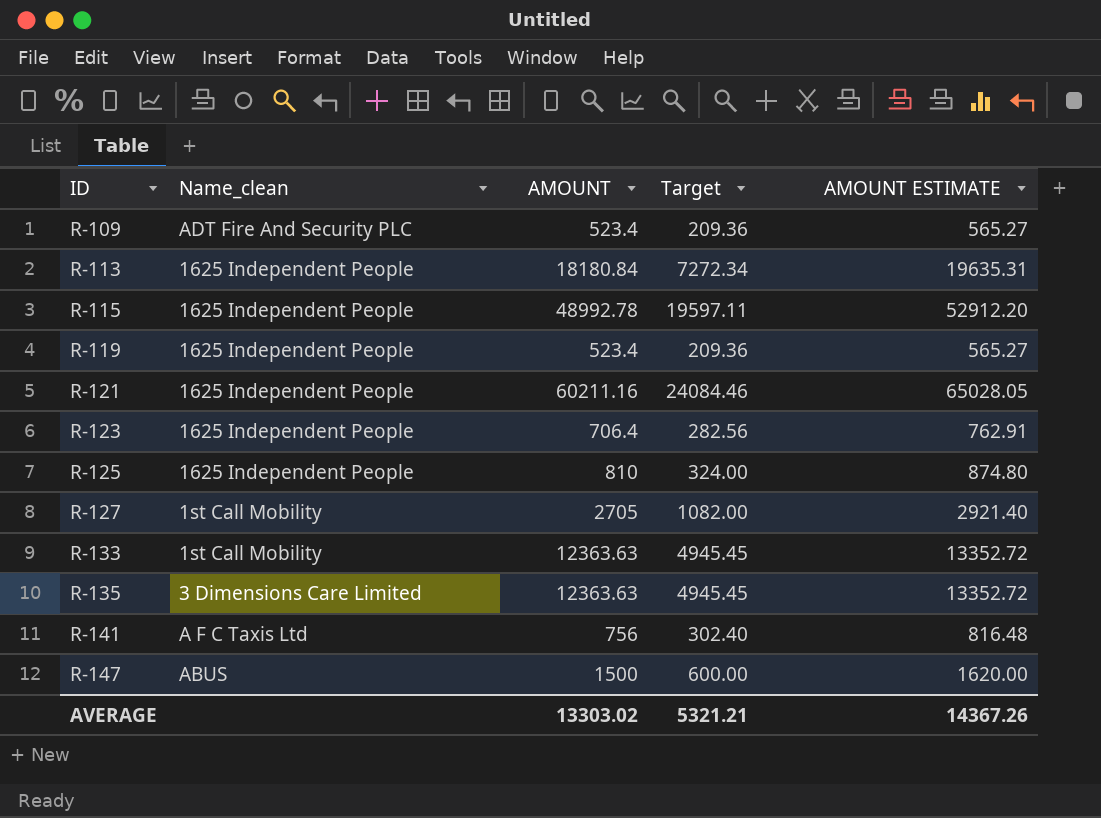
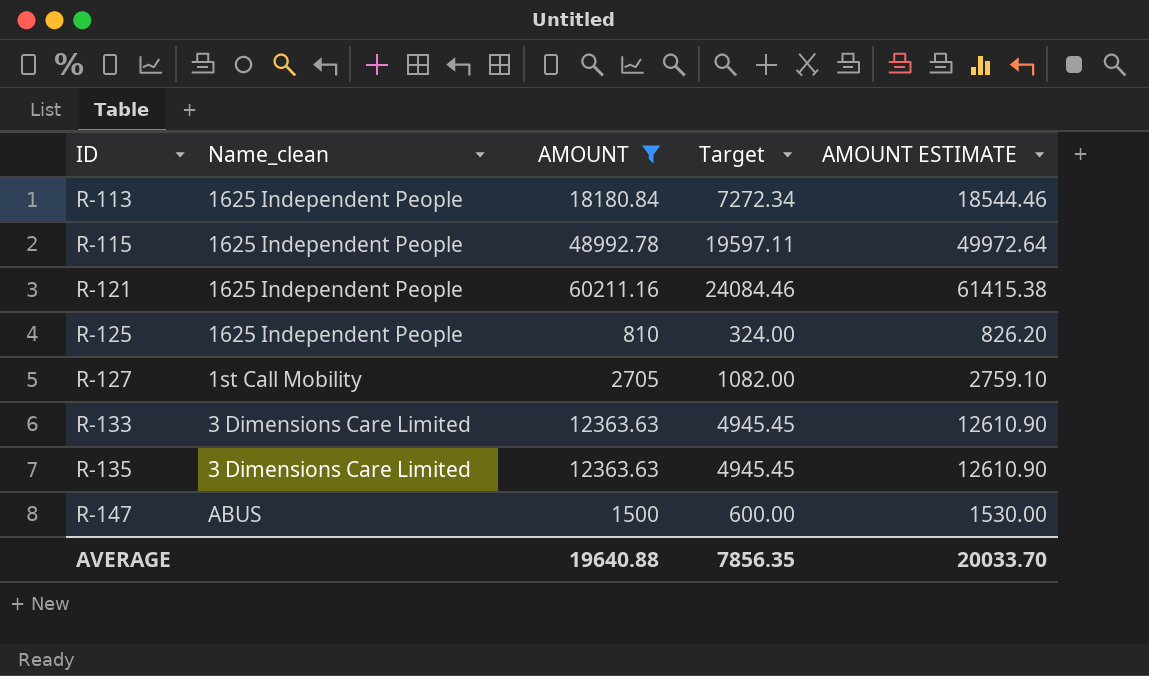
filter: none -> AMOUNT >= 810
column AMOUNT ESTIMATE | formula: [AMOUNT] * 1.08 -> [AMOUNT] * 1.02
R-133 | Name_clean: 1st Call Mobility -> 3 Dimensions Care Limited
AVERAGE | AMOUNT: 13303.02 -> 19640.88
AVERAGE | Target: 5321.21 -> 7856.35
AVERAGE | AMOUNT ESTIMATE: 14367.26 -> 20033.70

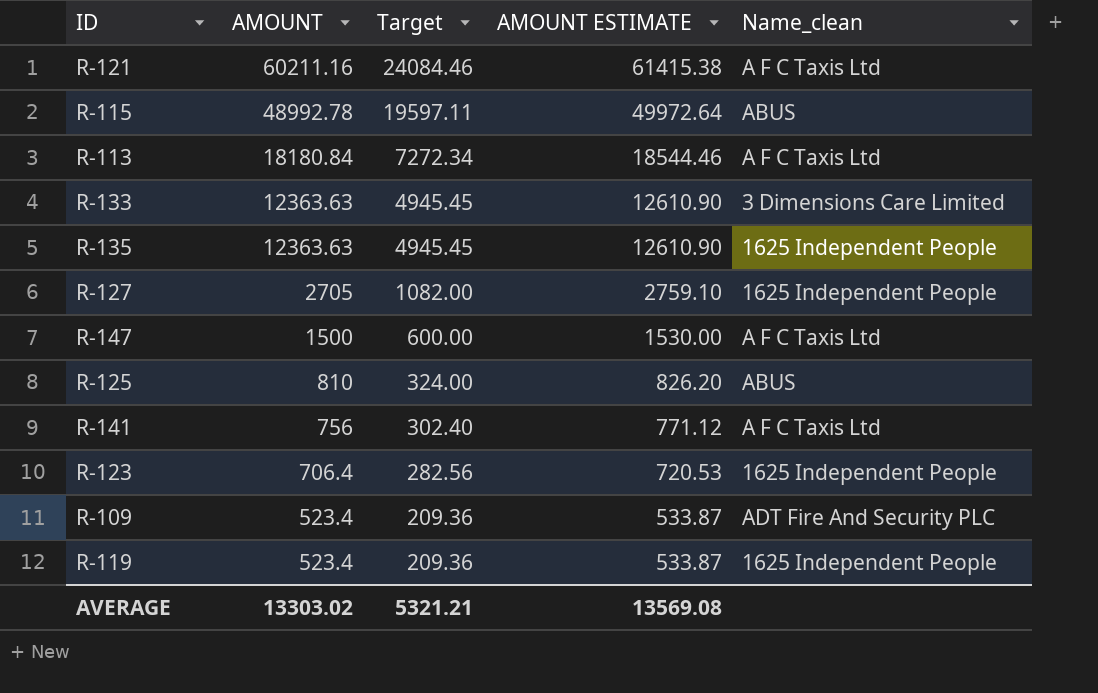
filter: AMOUNT >= 810 -> none
row order: ID ascending -> AMOUNT descending
column Name_clean | position: 2 -> 5
R-121 | Name_clean: 1625 Independent People -> A F C Taxis Ltd
R-115 | Name_clean: 1625 Independent People -> ABUS
R-113 | Name_clean: 1625 Independent People -> A F C Taxis Ltd
R-135 | Name_clean: 3 Dimensions Care Limited -> 1625 Independent People
R-127 | Name_clean: 1st Call Mobility -> 1625 Independent People
R-147 | Name_clean: ABUS -> A F C Taxis Ltd
R-125 | Name_clean: 1625 Independent People -> ABUS
AVERAGE | AMOUNT: 19640.88 -> 13303.02
AVERAGE | Target: 7856.35 -> 5321.21
AVERAGE | AMOUNT ESTIMATE: 20033.70 -> 13569.08

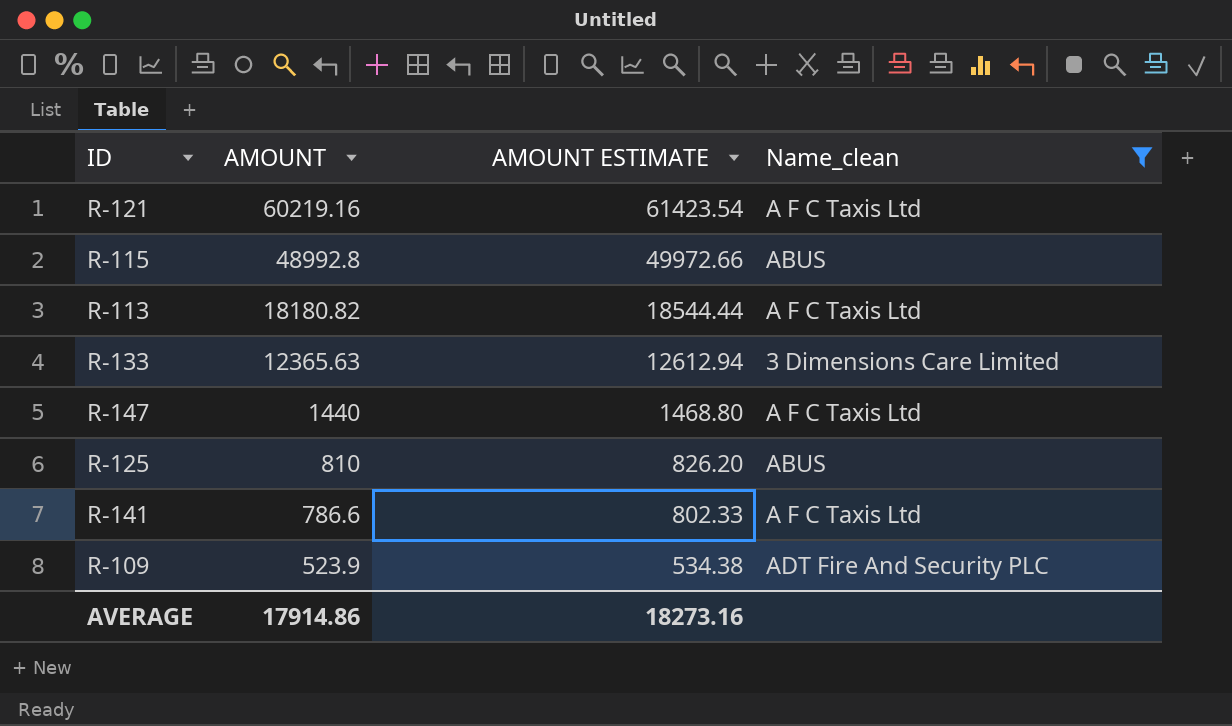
filter: none -> Name_clean != 1625 Independent People
column Target | formula: [AMOUNT] * 0.4 -> none
R-121 | AMOUNT: 60211.16 -> 60219.16
R-121 | AMOUNT ESTIMATE: 61415.38 -> 61423.54
R-115 | AMOUNT: 48992.78 -> 48992.8
R-115 | AMOUNT ESTIMATE: 49972.64 -> 49972.66
R-113 | AMOUNT: 18180.84 -> 18180.82
R-113 | AMOUNT ESTIMATE: 18544.46 -> 18544.44
R-133 | AMOUNT: 12363.63 -> 12365.63
R-133 | AMOUNT ESTIMATE: 12610.90 -> 12612.94
R-147 | AMOUNT: 1500 -> 1440
R-147 | AMOUNT ESTIMATE: 1530.00 -> 1468.80
R-141 | AMOUNT: 756 -> 786.6
R-141 | AMOUNT ESTIMATE: 771.12 -> 802.33
R-109 | AMOUNT: 523.4 -> 523.9
R-109 | AMOUNT ESTIMATE: 533.87 -> 534.38
AVERAGE | AMOUNT: 13303.02 -> 17914.86
AVERAGE | AMOUNT ESTIMATE: 13569.08 -> 18273.16

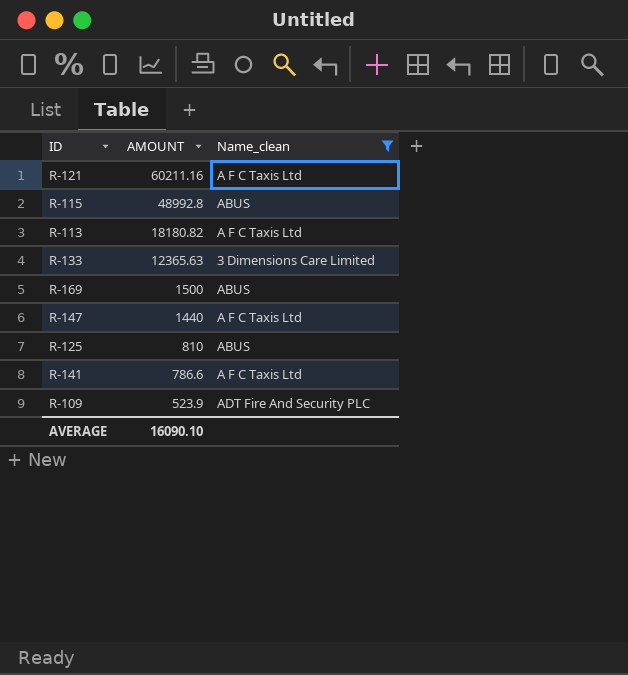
column AMOUNT ESTIMATE | formula: [AMOUNT] * 1.02 -> none
R-121 | AMOUNT: 60219.16 -> 60211.16
row R-169: none -> 1500 | ABUS
AVERAGE | AMOUNT: 17914.86 -> 16090.10

